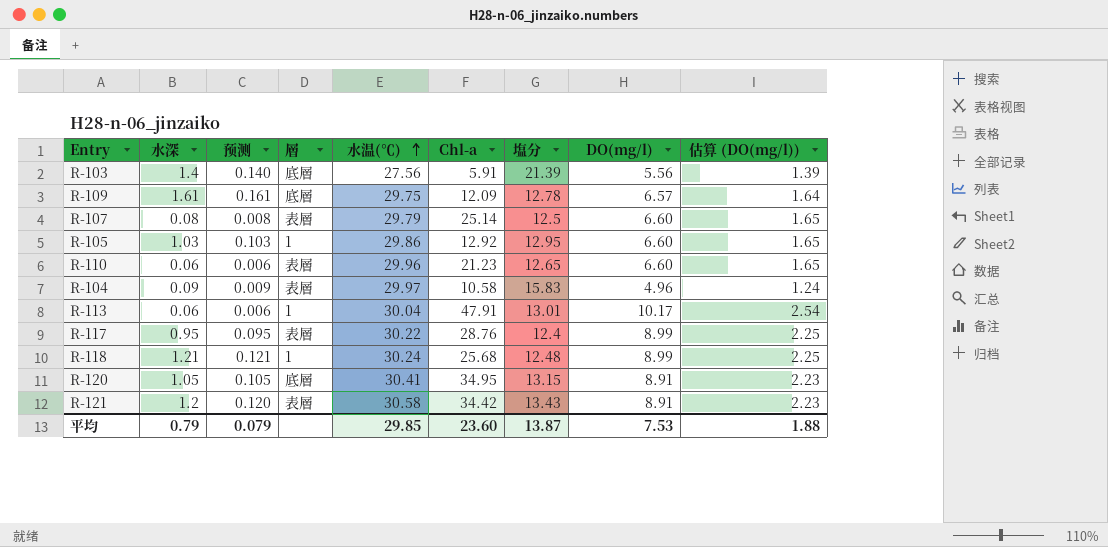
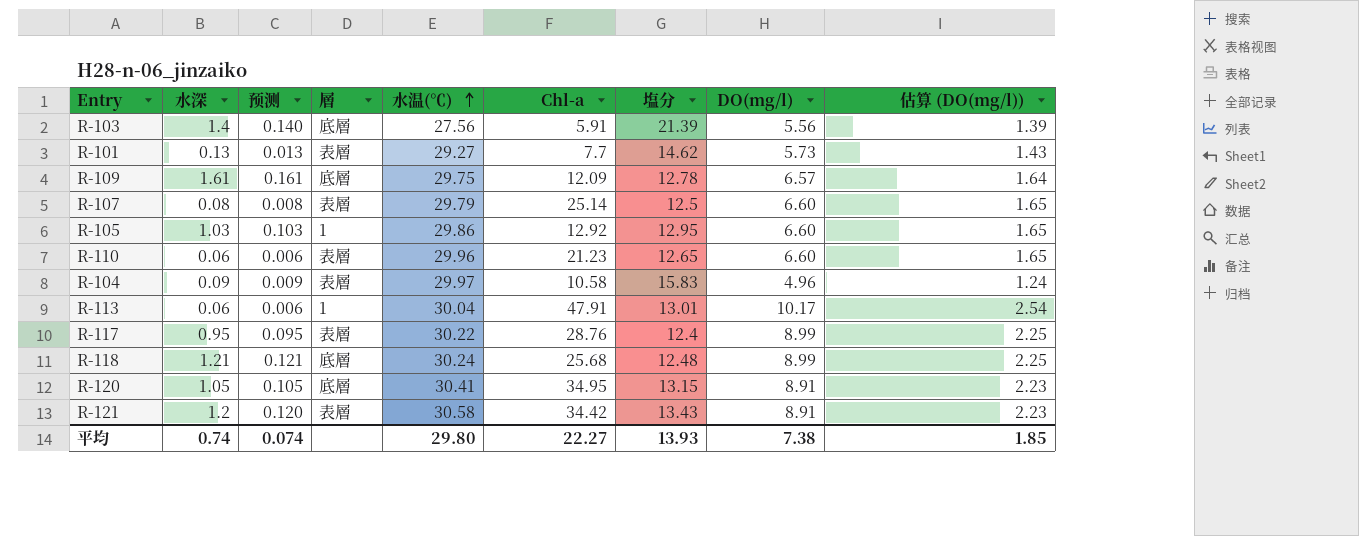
row R-101: none -> 0.13 | 0.013 | 表層 | 29.27 | 7.7 | 14.62 | 5.73 | 1.43
R-118 | 層: 1 -> 底層
平均 | 水深: 0.79 -> 0.74
平均 | 预测: 0.079 -> 0.074
平均 | 水温(℃): 29.85 -> 29.80
平均 | Chl-a: 23.60 -> 22.27
平均 | 塩分: 13.87 -> 13.93
平均 | DO(mg/l): 7.53 -> 7.38
平均 | 估算 (DO(mg/l)): 1.88 -> 1.85

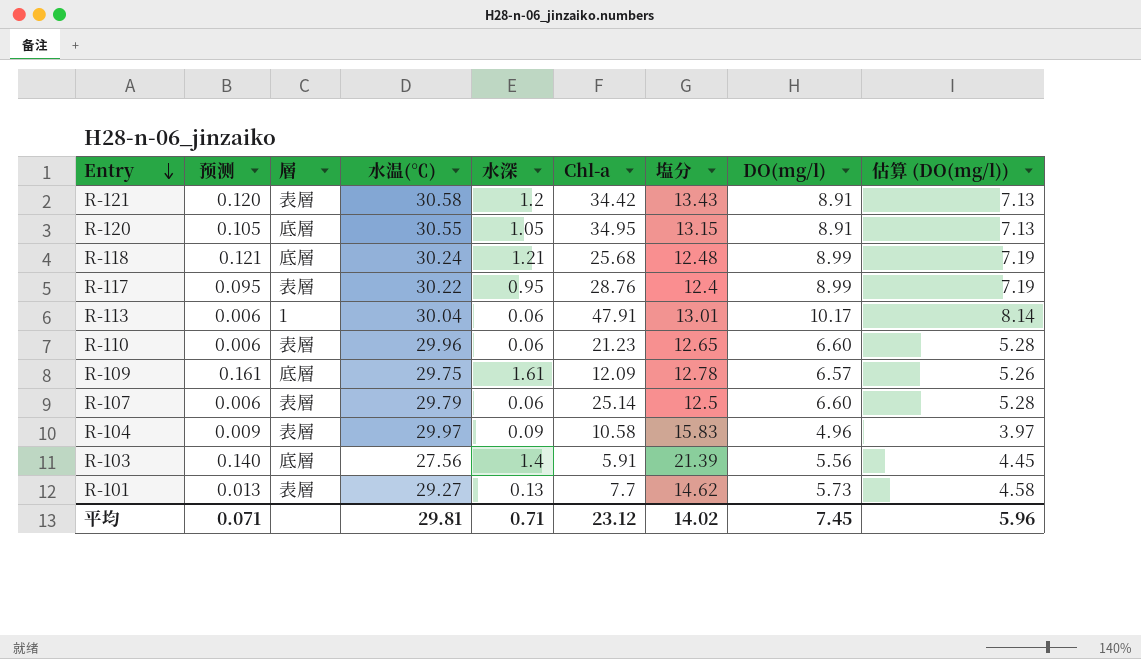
row order: 水温(℃) ascending -> Entry descending
column 水深 | position: 2 -> 5
column 估算 (DO(mg/l)) | formula: [DO(mg/l)] * 0.25 -> [DO(mg/l)] * 0.8
row R-105: 1.03 | 0.103 | 1 | 29.86 | 12.92 | 12.95 | 6.60 | 1.65 -> none
R-120 | 水温(℃): 30.41 -> 30.55
R-107 | 预测: 0.008 -> 0.006
R-107 | 水深: 0.08 -> 0.06
平均 | 预测: 0.074 -> 0.071
平均 | 水温(℃): 29.80 -> 29.81
平均 | 水深: 0.74 -> 0.71
平均 | Chl-a: 22.27 -> 23.12
平均 | 塩分: 13.93 -> 14.02
平均 | DO(mg/l): 7.38 -> 7.45
平均 | 估算 (DO(mg/l)): 1.85 -> 5.96

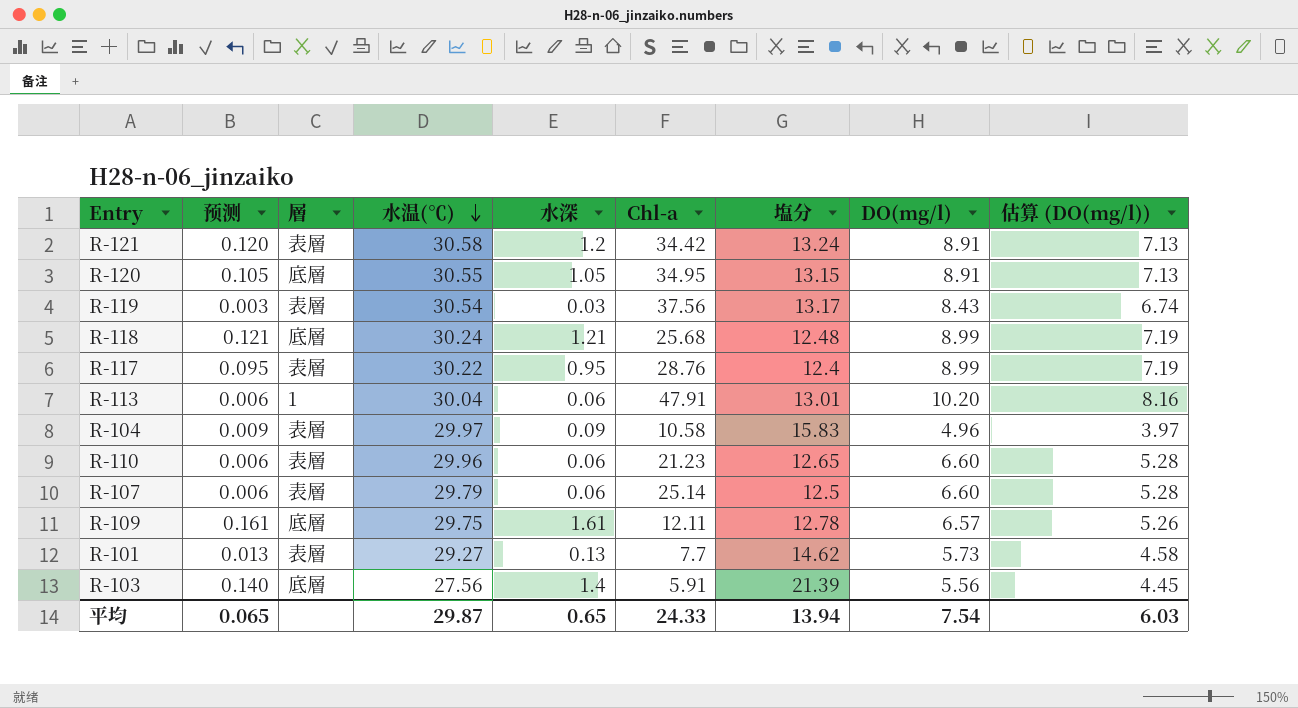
row order: Entry descending -> 水温(℃) descending
R-121 | 塩分: 13.43 -> 13.24
row R-119: none -> 0.003 | 表層 | 30.54 | 0.03 | 37.56 | 13.17 | 8.43 | 6.74
R-113 | DO(mg/l): 10.17 -> 10.20
R-113 | 估算 (DO(mg/l)): 8.14 -> 8.16
R-109 | Chl-a: 12.09 -> 12.11
平均 | 预测: 0.071 -> 0.065
平均 | 水温(℃): 29.81 -> 29.87
平均 | 水深: 0.71 -> 0.65
平均 | Chl-a: 23.12 -> 24.33
平均 | 塩分: 14.02 -> 13.94
平均 | DO(mg/l): 7.45 -> 7.54
平均 | 估算 (DO(mg/l)): 5.96 -> 6.03

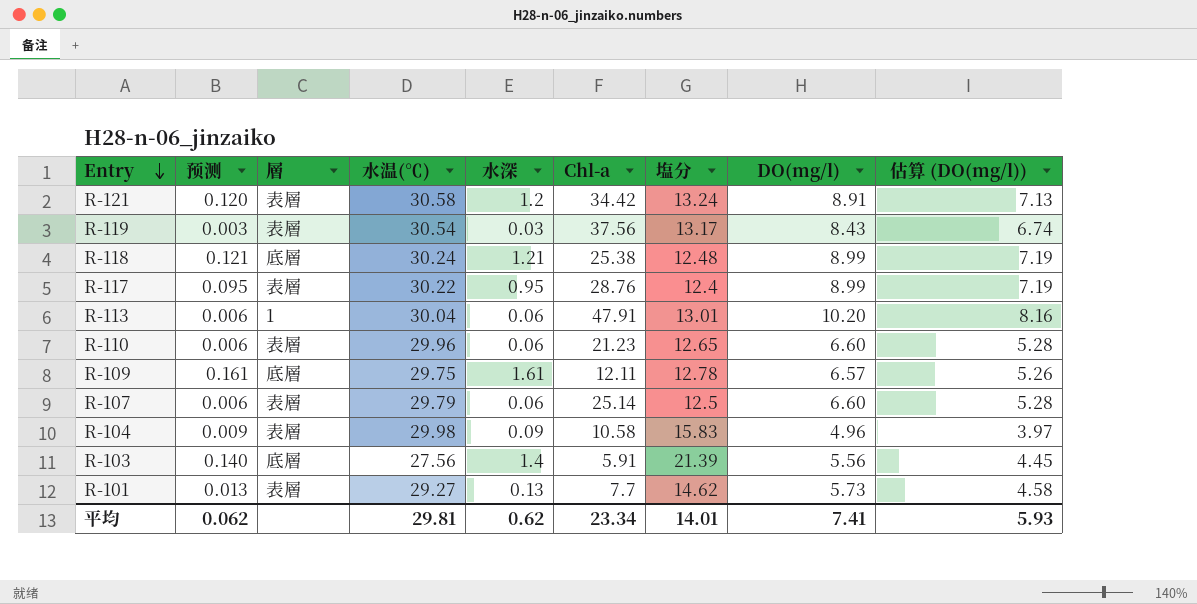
row order: 水温(℃) descending -> Entry descending
row R-120: 0.105 | 底層 | 30.55 | 1.05 | 34.95 | 13.15 | 8.91 | 7.13 -> none
R-118 | Chl-a: 25.68 -> 25.38
R-104 | 水温(℃): 29.97 -> 29.98
平均 | 预测: 0.065 -> 0.062
平均 | 水温(℃): 29.87 -> 29.81
平均 | 水深: 0.65 -> 0.62
平均 | Chl-a: 24.33 -> 23.34
平均 | 塩分: 13.94 -> 14.01
平均 | DO(mg/l): 7.54 -> 7.41
平均 | 估算 (DO(mg/l)): 6.03 -> 5.93

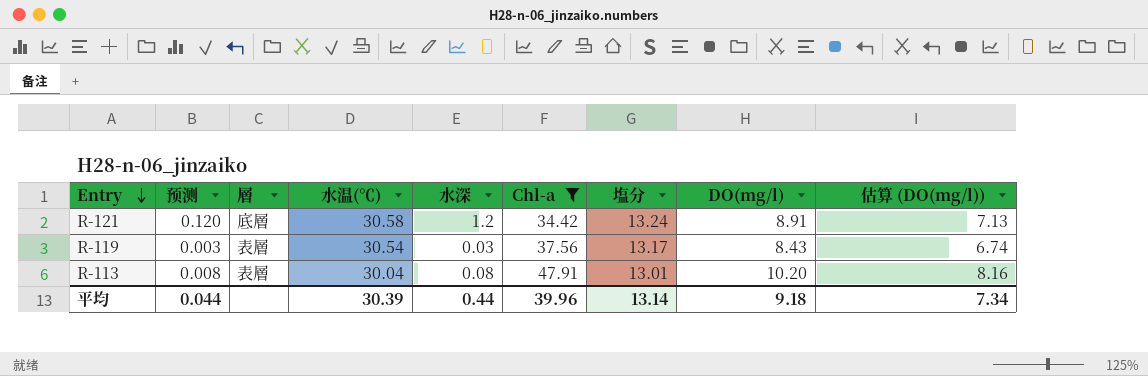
filter: none -> Chl-a >= 34.42
R-121 | 層: 表層 -> 底層
R-113 | 预测: 0.006 -> 0.008
R-113 | 層: 1 -> 表層
R-113 | 水深: 0.06 -> 0.08
平均 | 预测: 0.062 -> 0.044
平均 | 水温(℃): 29.81 -> 30.39
平均 | 水深: 0.62 -> 0.44
平均 | Chl-a: 23.34 -> 39.96
平均 | 塩分: 14.01 -> 13.14
平均 | DO(mg/l): 7.41 -> 9.18
平均 | 估算 (DO(mg/l)): 5.93 -> 7.34

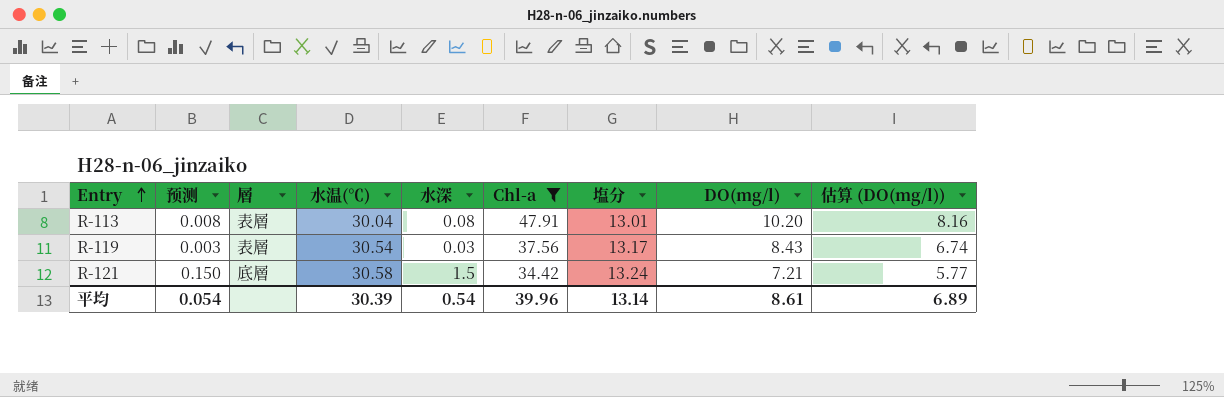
row order: Entry descending -> Entry ascending
R-121 | 预测: 0.120 -> 0.150
R-121 | 水深: 1.2 -> 1.5
R-121 | DO(mg/l): 8.91 -> 7.21
R-121 | 估算 (DO(mg/l)): 7.13 -> 5.77
平均 | 预测: 0.044 -> 0.054
平均 | 水深: 0.44 -> 0.54
平均 | DO(mg/l): 9.18 -> 8.61
平均 | 估算 (DO(mg/l)): 7.34 -> 6.89

